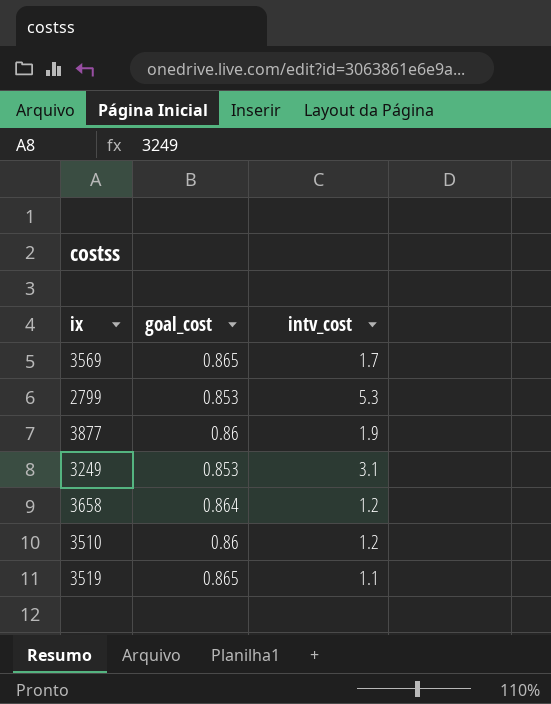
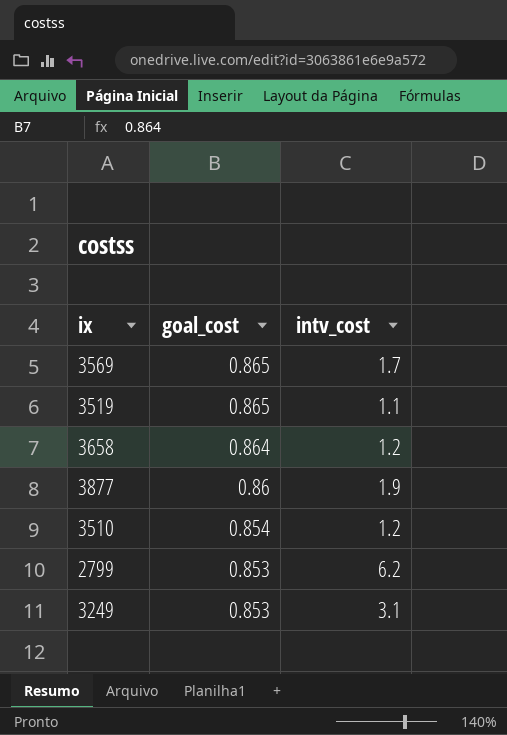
row order: none -> goal_cost descending
3510 | goal_cost: 0.86 -> 0.854
2799 | intv_cost: 5.3 -> 6.2

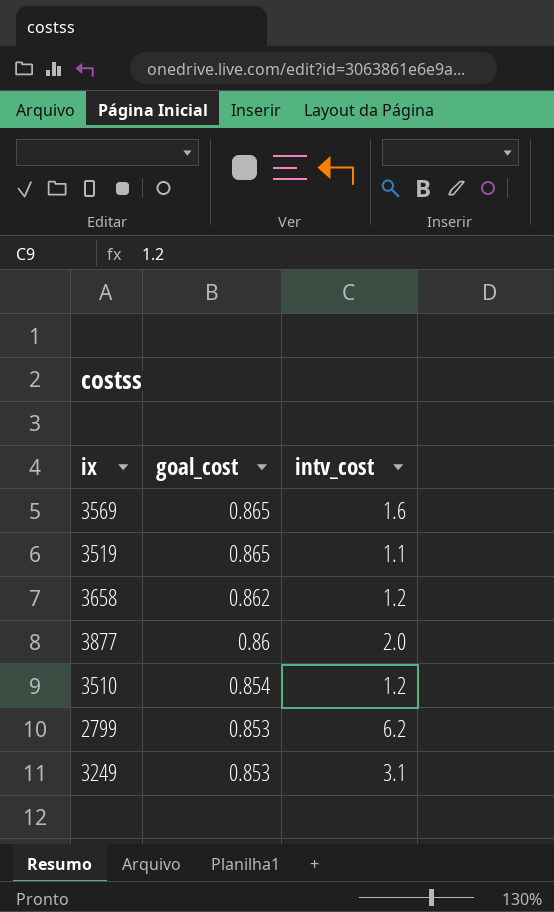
3569 | intv_cost: 1.7 -> 1.6
3658 | goal_cost: 0.864 -> 0.862
3877 | intv_cost: 1.9 -> 2.0

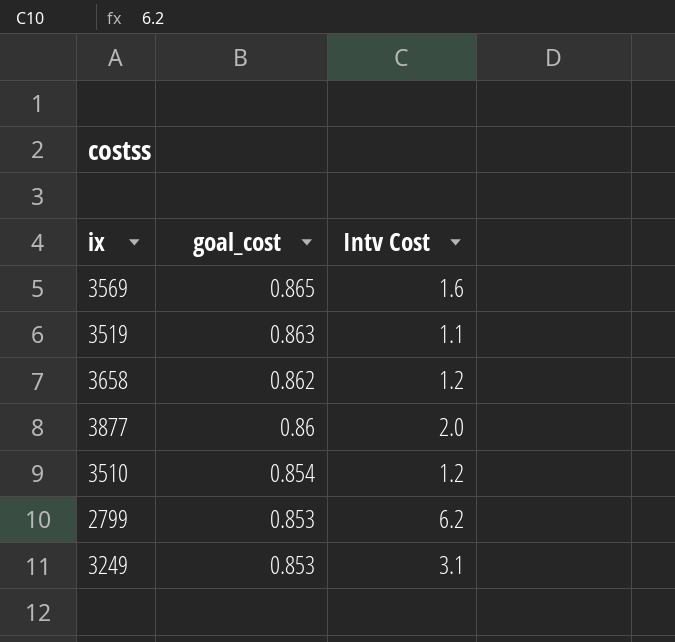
column name: intv_cost -> Intv Cost
3519 | goal_cost: 0.865 -> 0.863

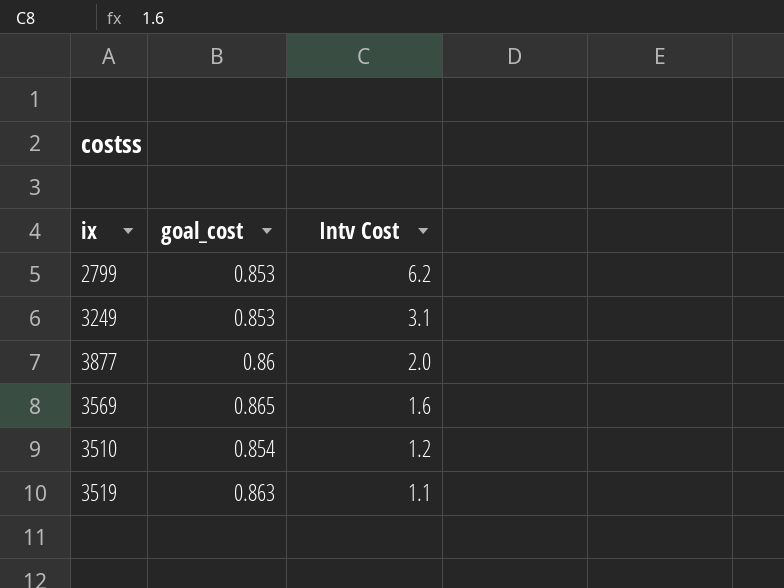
row order: goal_cost descending -> Intv Cost descending
row 3658: 0.862 | 1.2 -> none

